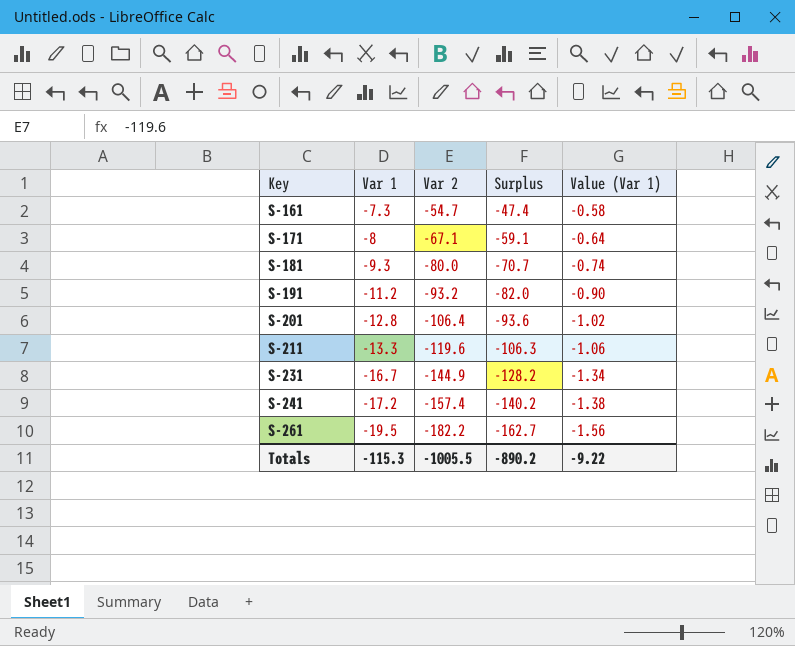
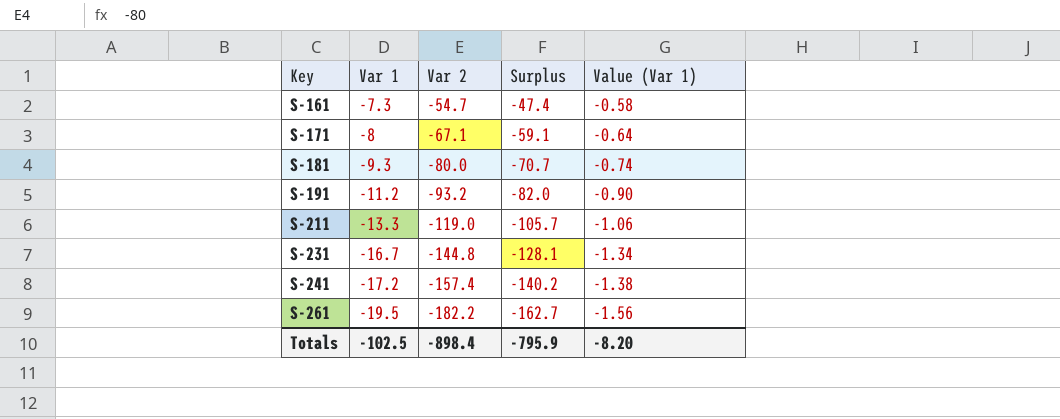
row S-201: -12.8 | -106.4 | -93.6 | -1.02 -> none
S-211 | Var 2: -119.6 -> -119.0
S-211 | Surplus: -106.3 -> -105.7
S-231 | Var 2: -144.9 -> -144.8
S-231 | Surplus: -128.2 -> -128.1
Totals | Var 1: -115.3 -> -102.5
Totals | Var 2: -1005.5 -> -898.4
Totals | Surplus: -890.2 -> -795.9
Totals | Value (Var 1): -9.22 -> -8.20

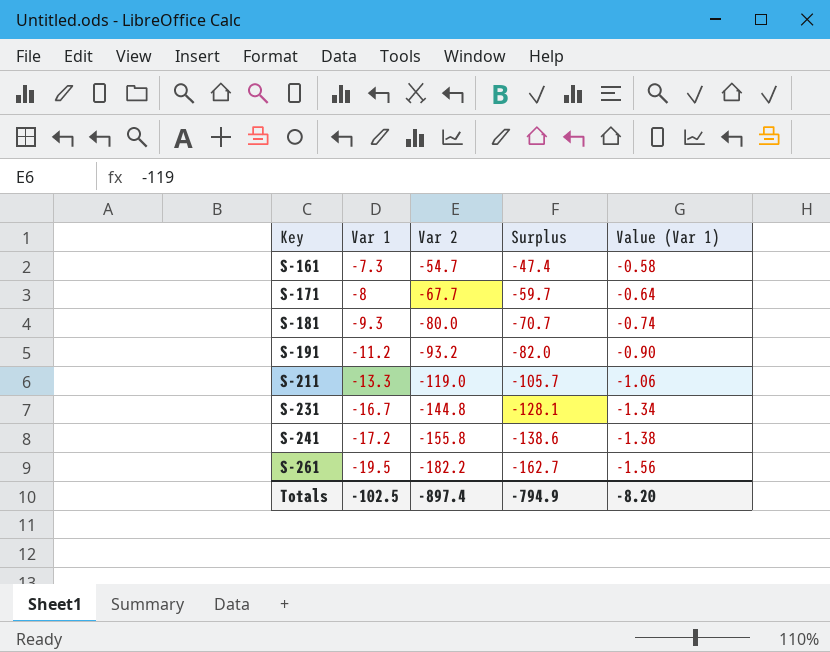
S-171 | Var 2: -67.1 -> -67.7
S-171 | Surplus: -59.1 -> -59.7
S-241 | Var 2: -157.4 -> -155.8
S-241 | Surplus: -140.2 -> -138.6
Totals | Var 2: -898.4 -> -897.4
Totals | Surplus: -795.9 -> -794.9

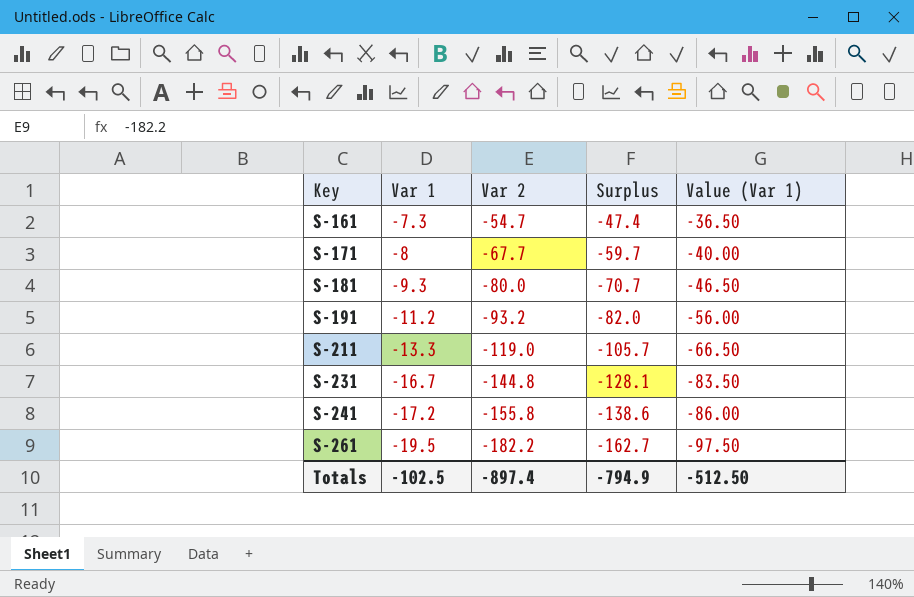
column Value (Var 1) | formula: [Var 1] * 0.08 -> [Var 1] * 5
Totals | Value (Var 1): -8.20 -> -512.50

